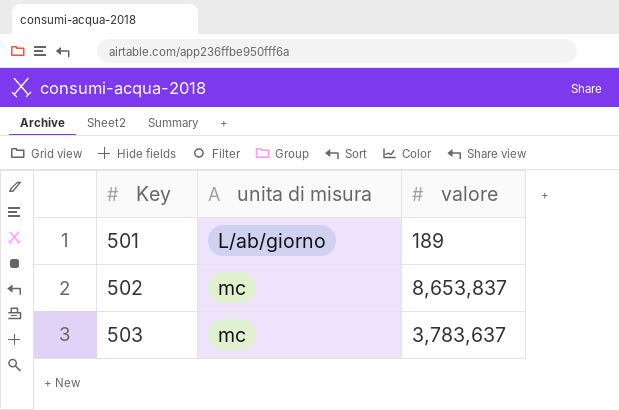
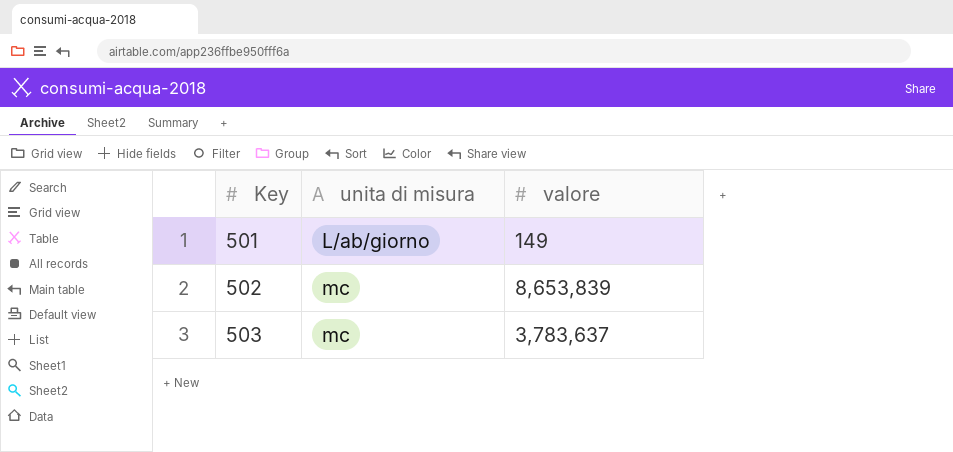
501 | valore: 189 -> 149
502 | valore: 8,653,837 -> 8,653,839

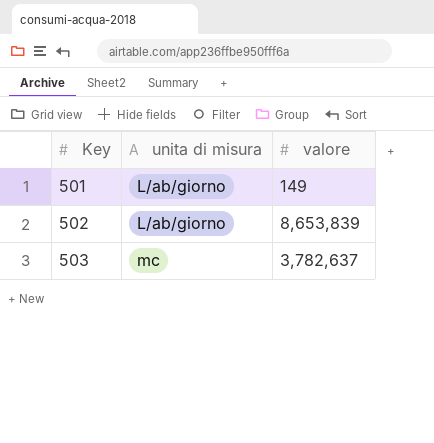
502 | unita di misura: mc -> L/ab/giorno
503 | valore: 3,783,637 -> 3,782,637

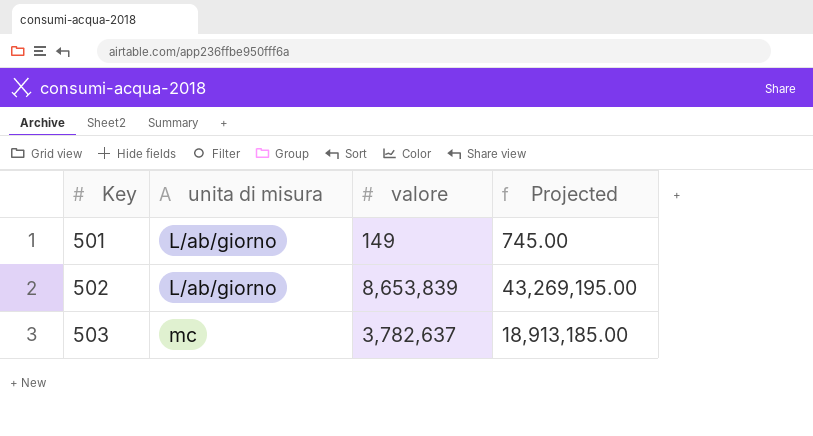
column Projected | formula: none -> [valore] * 5

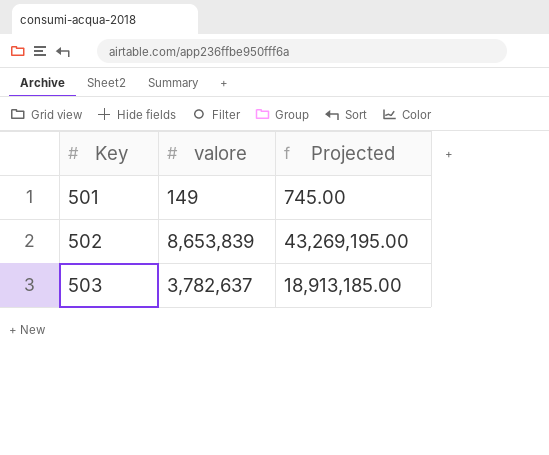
column unita di misura | position: 2 -> none

